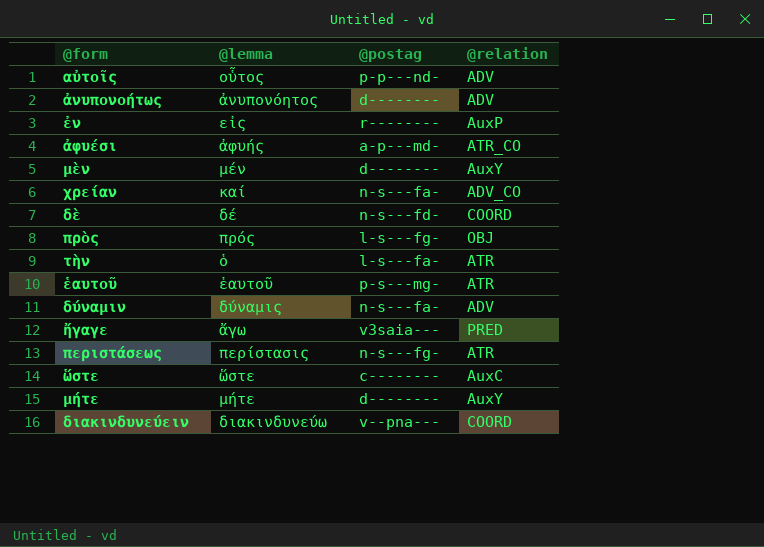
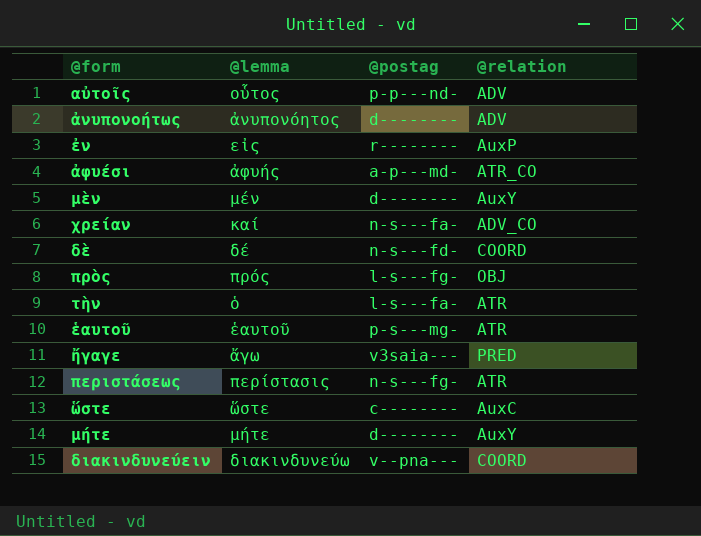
row δύναμιν: δύναμις | n-s---fa- | ADV -> none

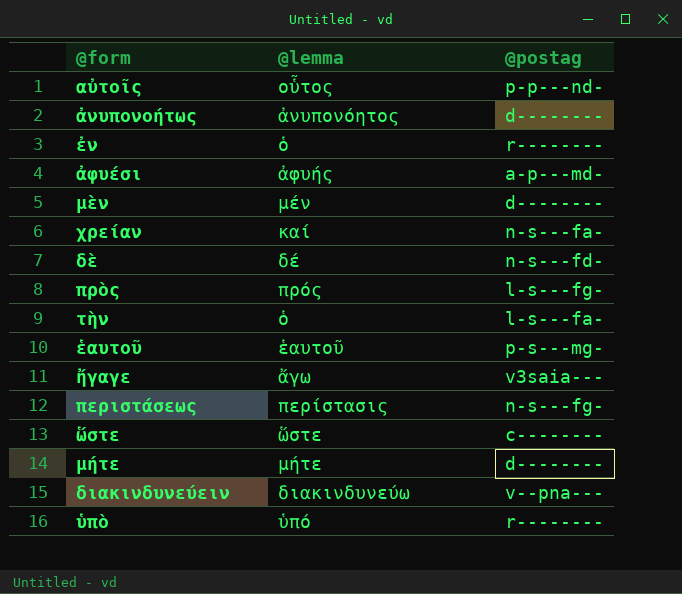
column @relation | position: 4 -> none
ἐν | @lemma: εἰς -> ὁ
row ὑπὸ: none -> ὑπό | r--------

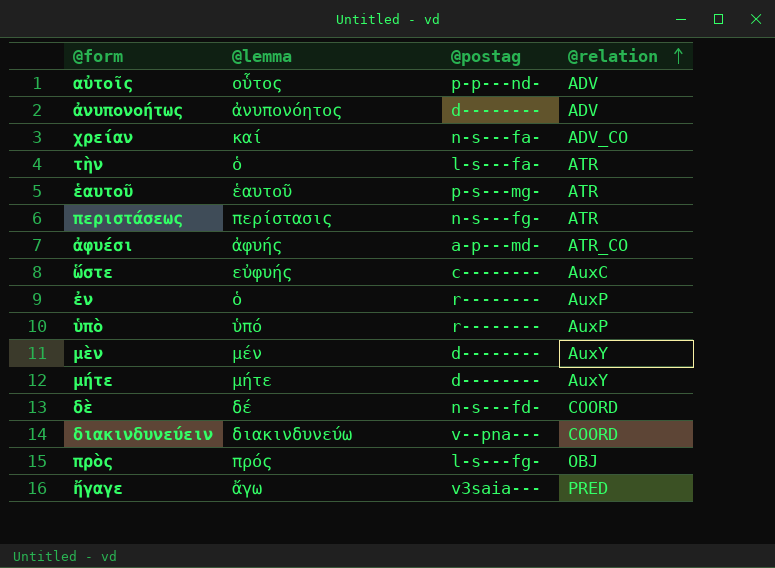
row order: none -> @relation ascending
column @relation | position: none -> 4
ὥστε | @lemma: ὥστε -> εὐφυής

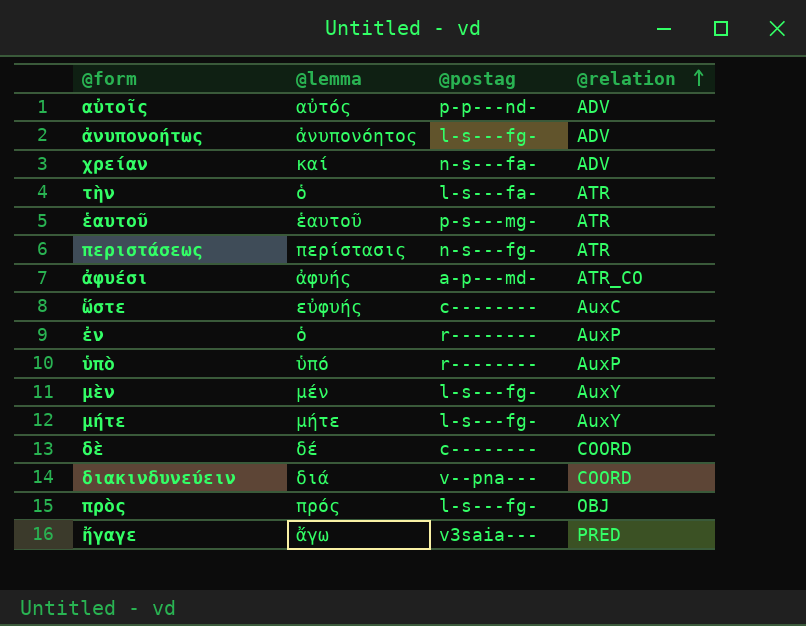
αὐτοῖς | @lemma: οὗτος -> αὐτός
ἀνυπονοήτως | @postag: d-------- -> l-s---fg-
χρείαν | @relation: ADV_CO -> ADV
μὲν | @postag: d-------- -> l-s---fg-
μήτε | @postag: d-------- -> l-s---fg-
δὲ | @postag: n-s---fd- -> c--------
διακινδυνεύειν | @lemma: διακινδυνεύω -> διά

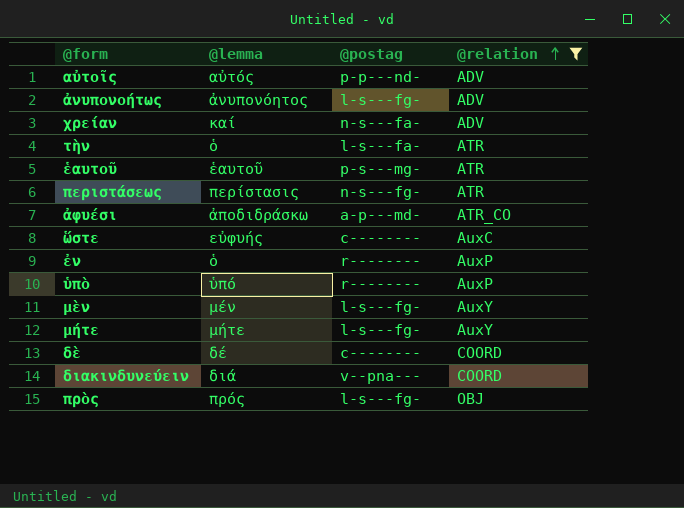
filter: none -> @relation != PRED
ἀφυέσι | @lemma: ἀφυής -> ἀποδιδράσκω

